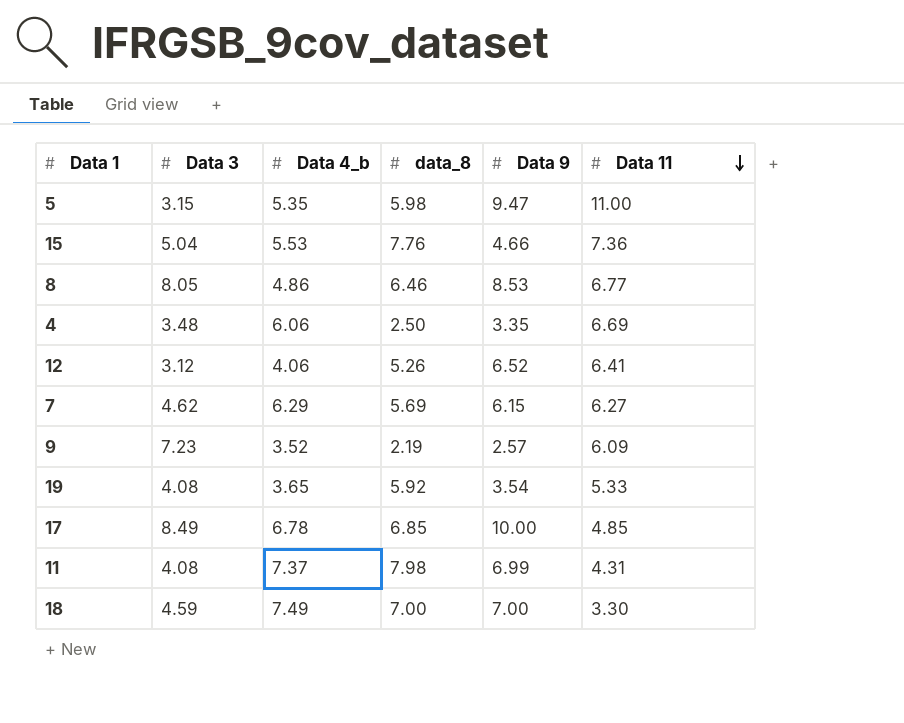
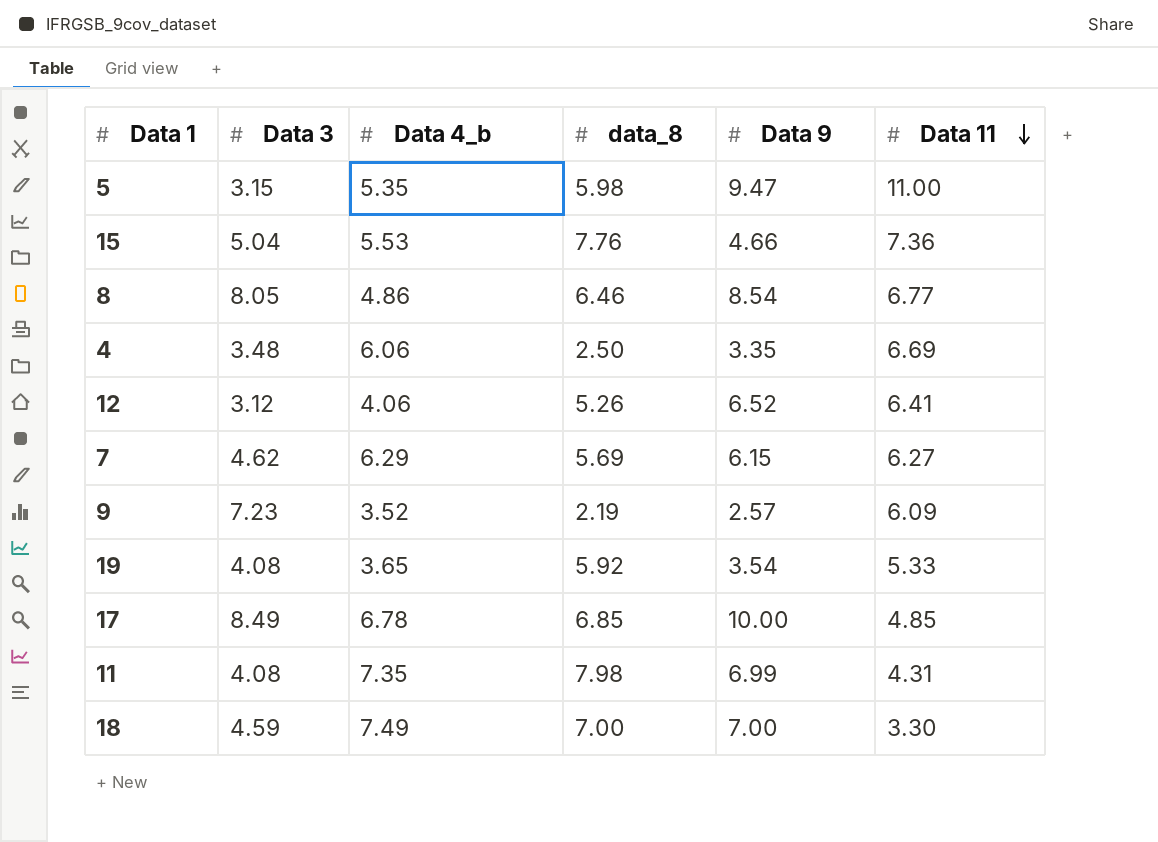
8 | Data 9: 8.53 -> 8.54
11 | Data 4_b: 7.37 -> 7.35

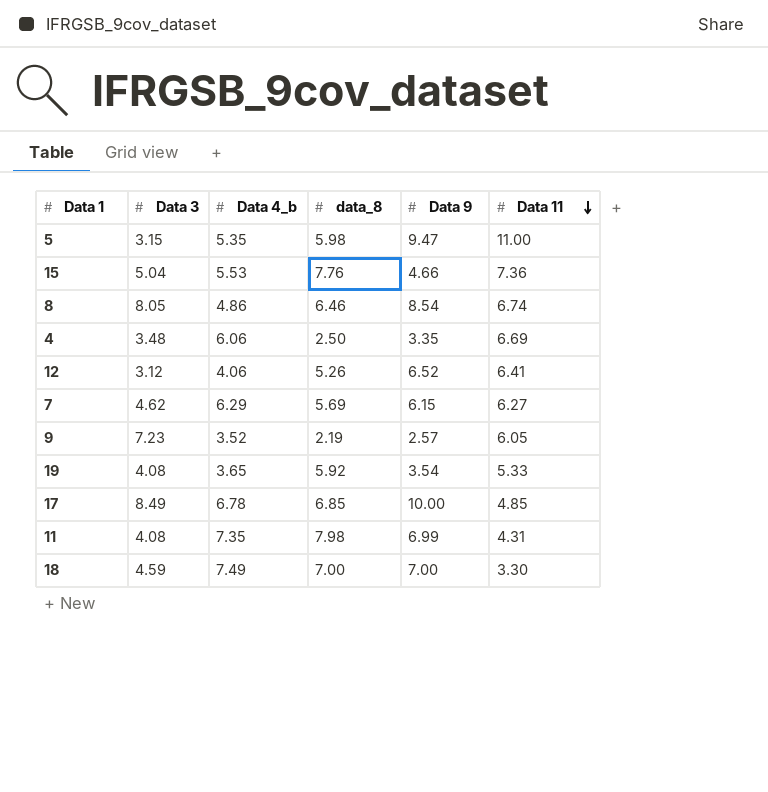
8 | Data 11: 6.77 -> 6.74
9 | Data 11: 6.09 -> 6.05

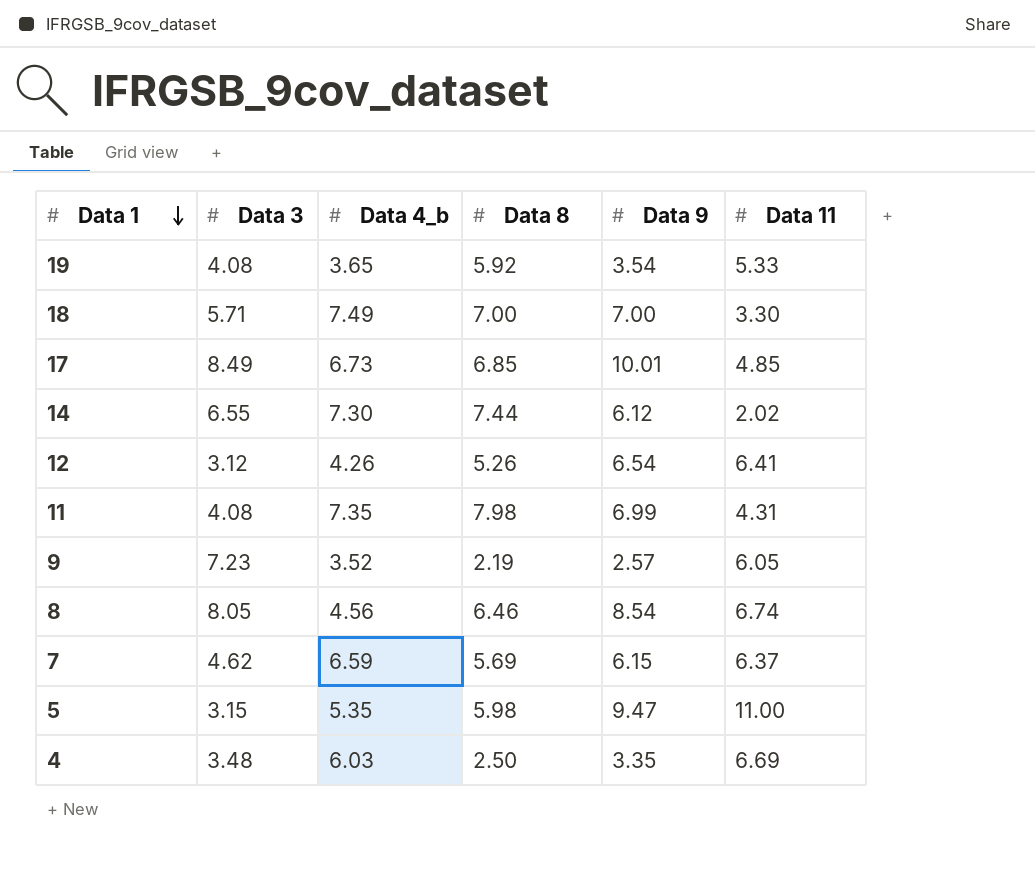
row order: Data 11 descending -> Data 1 descending
column name: data_8 -> Data 8
row 15: 5.04 | 5.53 | 7.76 | 4.66 | 7.36 -> none
18 | Data 3: 4.59 -> 5.71
17 | Data 4_b: 6.78 -> 6.73
17 | Data 9: 10.00 -> 10.01
row 14: none -> 6.55 | 7.30 | 7.44 | 6.12 | 2.02
12 | Data 4_b: 4.06 -> 4.26
12 | Data 9: 6.52 -> 6.54
8 | Data 4_b: 4.86 -> 4.56
7 | Data 4_b: 6.29 -> 6.59
7 | Data 11: 6.27 -> 6.37
4 | Data 4_b: 6.06 -> 6.03

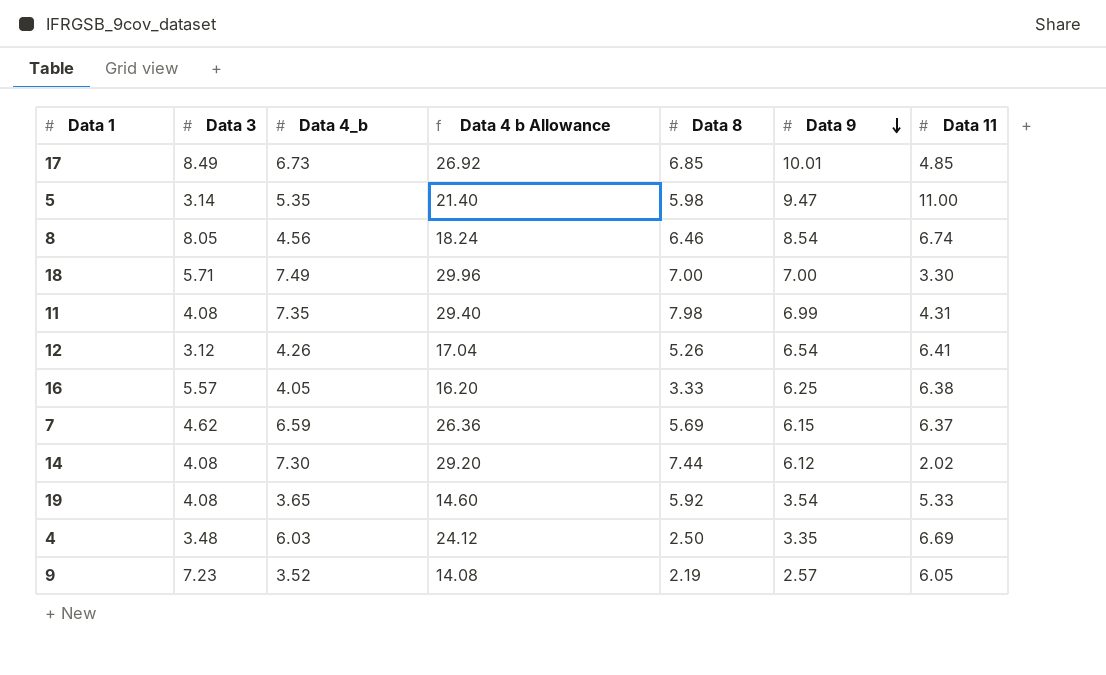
row order: Data 1 descending -> Data 9 descending
column Data 4 b Allowance | formula: none -> [Data 4_b] * 4
5 | Data 3: 3.15 -> 3.14
row 16: none -> 5.57 | 4.05 | 16.20 | 3.33 | 6.25 | 6.38
14 | Data 3: 6.55 -> 4.08

